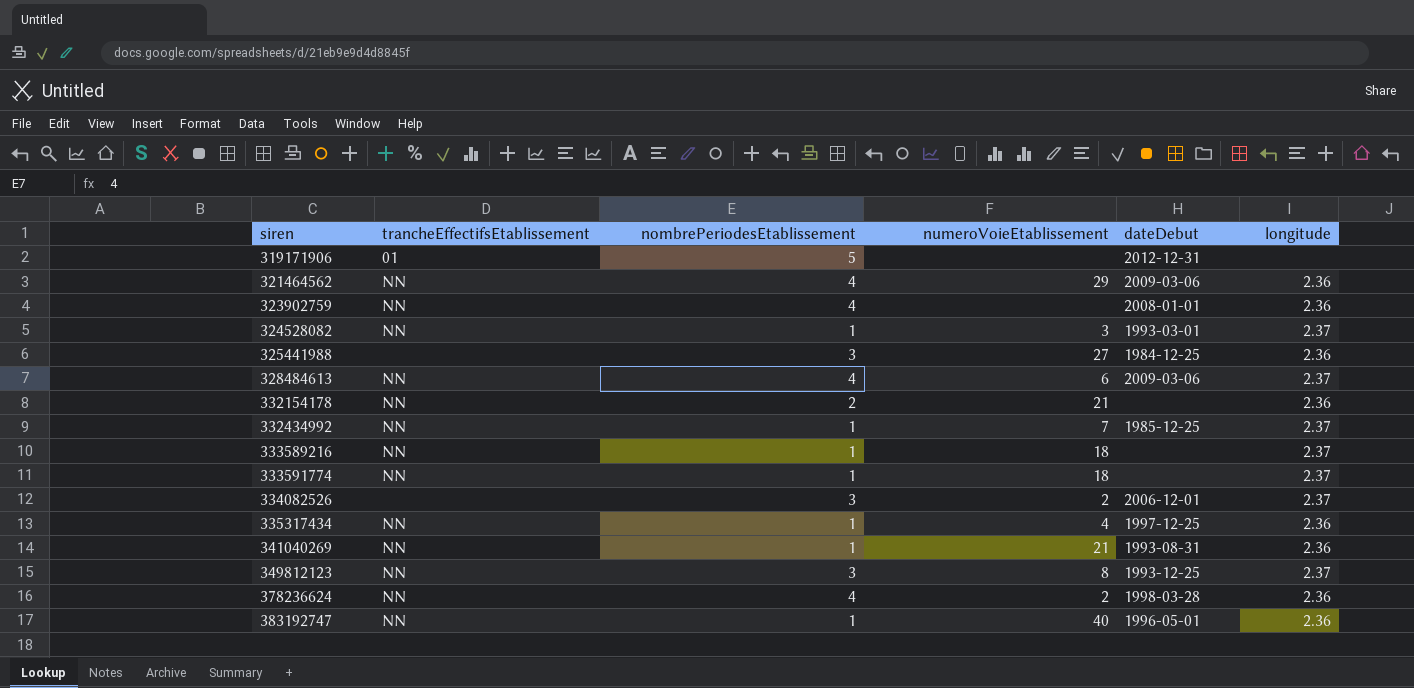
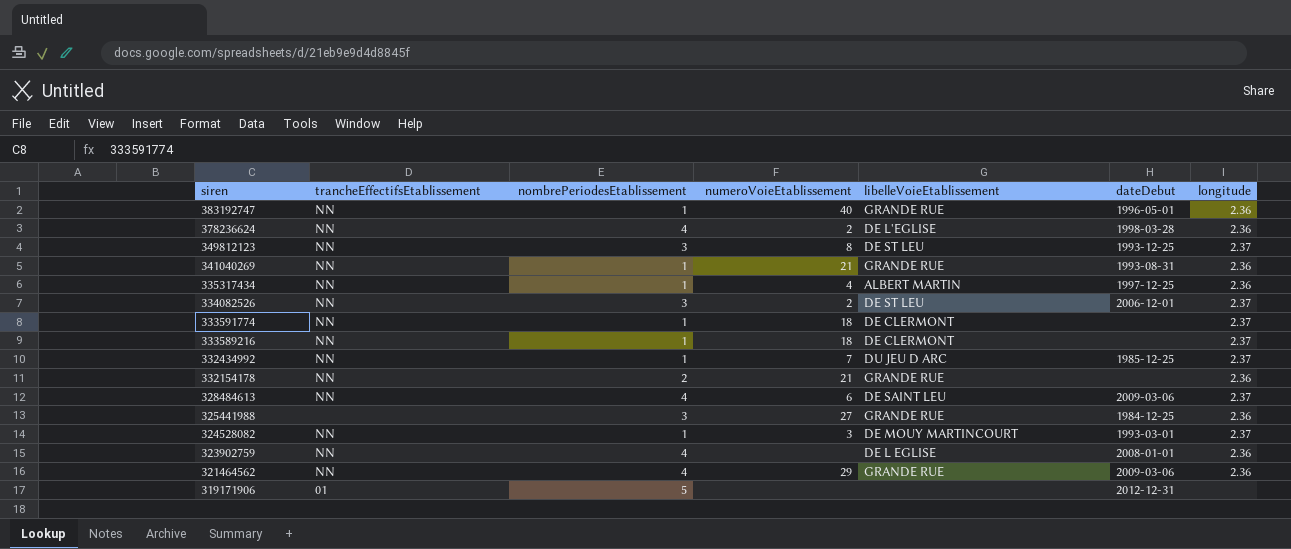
row order: siren ascending -> siren descending
column libelleVoieEtablissement | position: none -> 5
334082526 | trancheEffectifsEtablissement: none -> NN

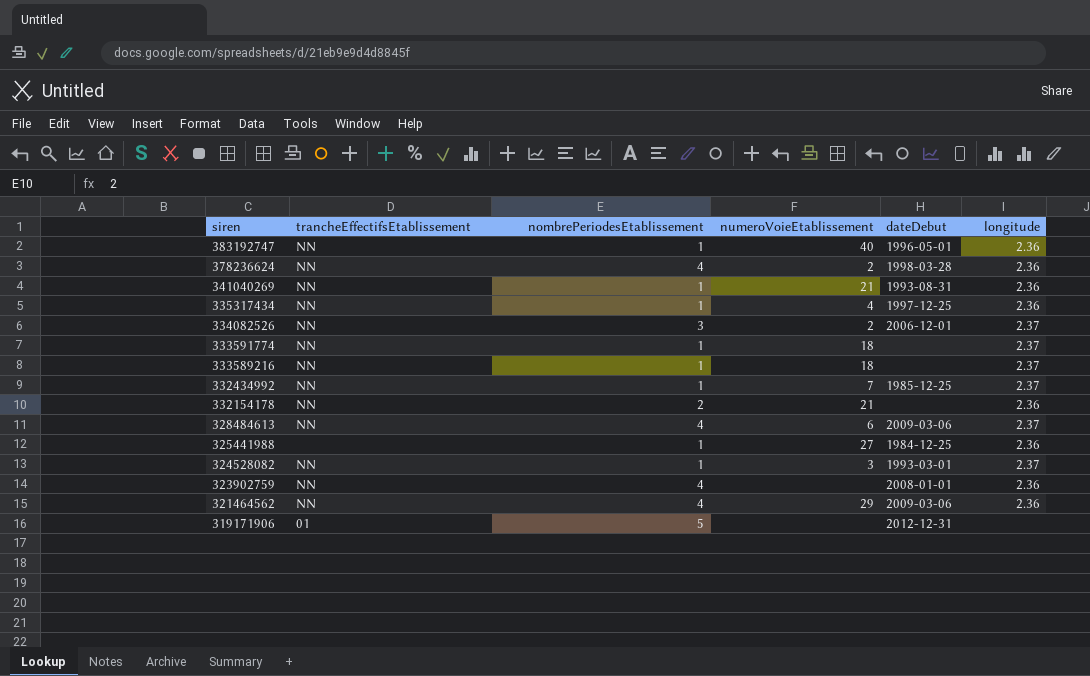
column libelleVoieEtablissement | position: 5 -> none
row 349812123: NN | 3 | 8 | DE ST LEU | 1993-12-25 | 2.37 -> none
325441988 | nombrePeriodesEtablissement: 3 -> 1

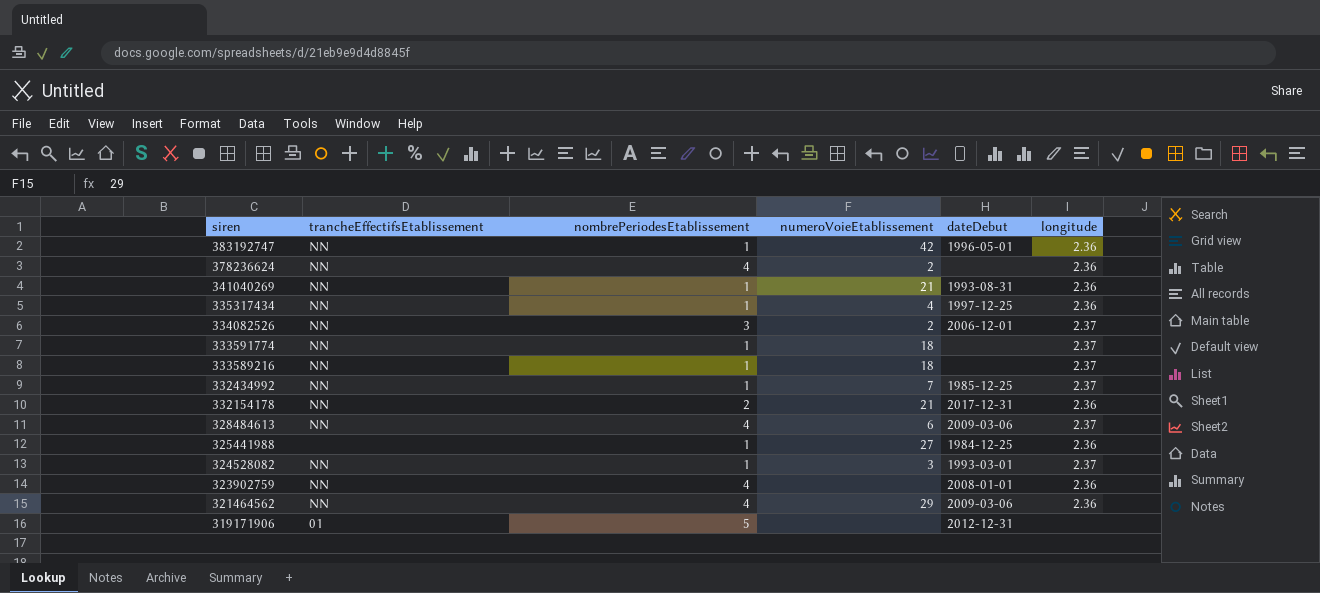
383192747 | numeroVoieEtablissement: 40 -> 42
378236624 | dateDebut: 1998-03-28 -> none
332154178 | dateDebut: none -> 2017-12-31

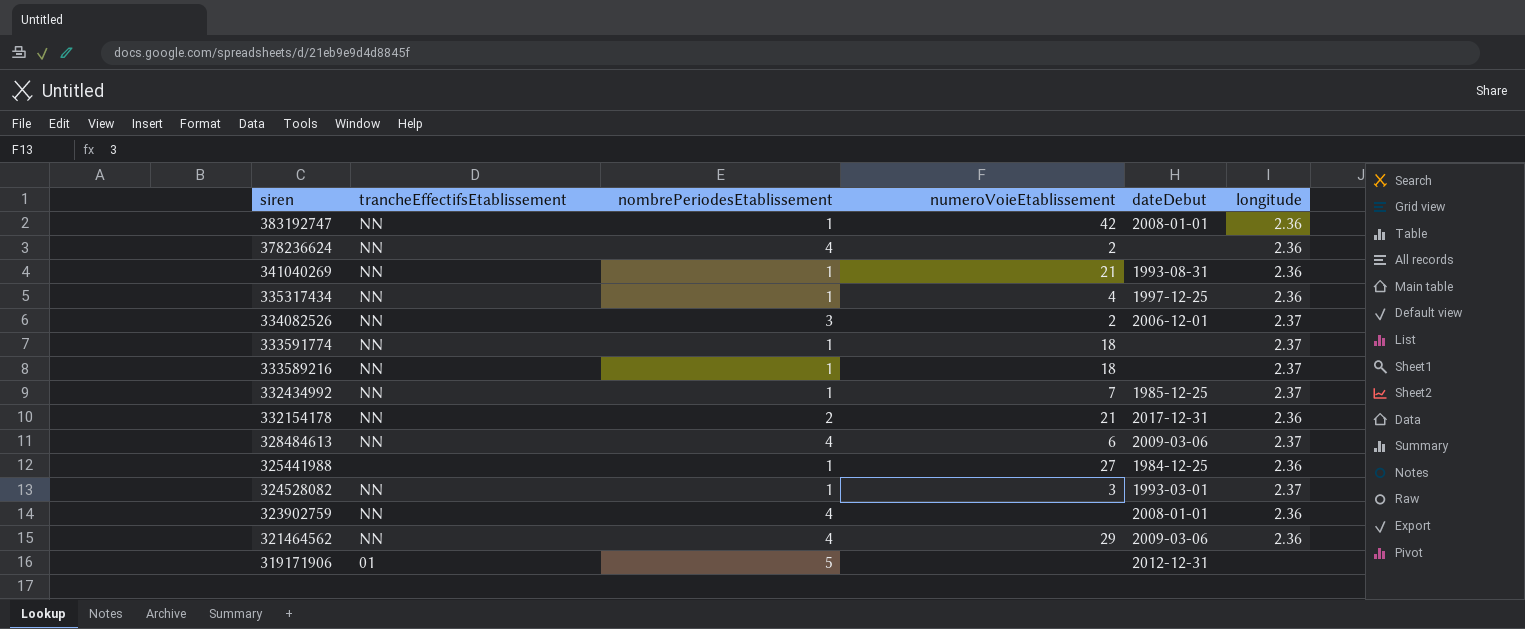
383192747 | dateDebut: 1996-05-01 -> 2008-01-01

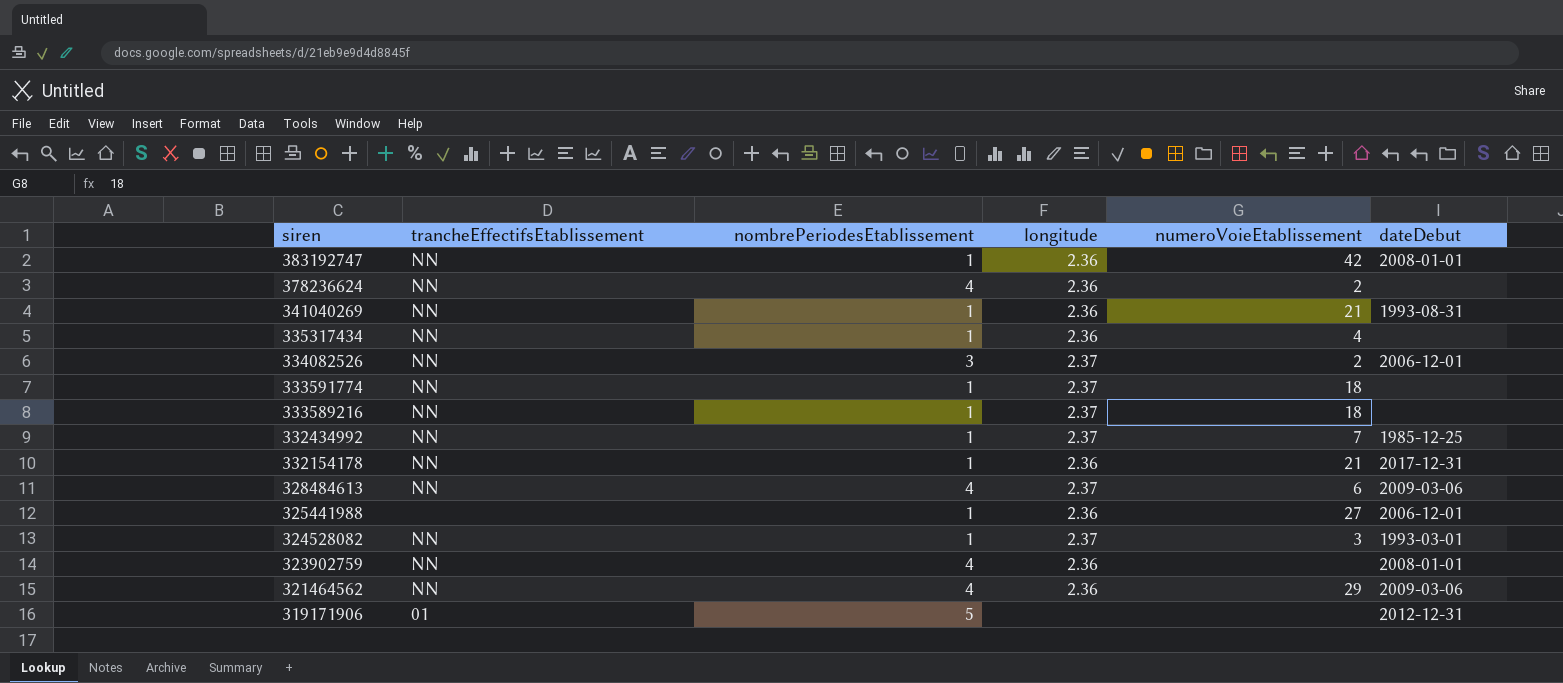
column longitude | position: 6 -> 4
335317434 | dateDebut: 1997-12-25 -> none
332154178 | nombrePeriodesEtablissement: 2 -> 1
325441988 | dateDebut: 1984-12-25 -> 2006-12-01

